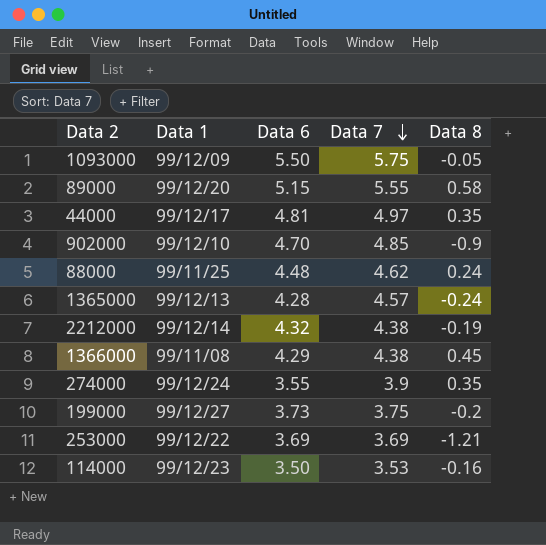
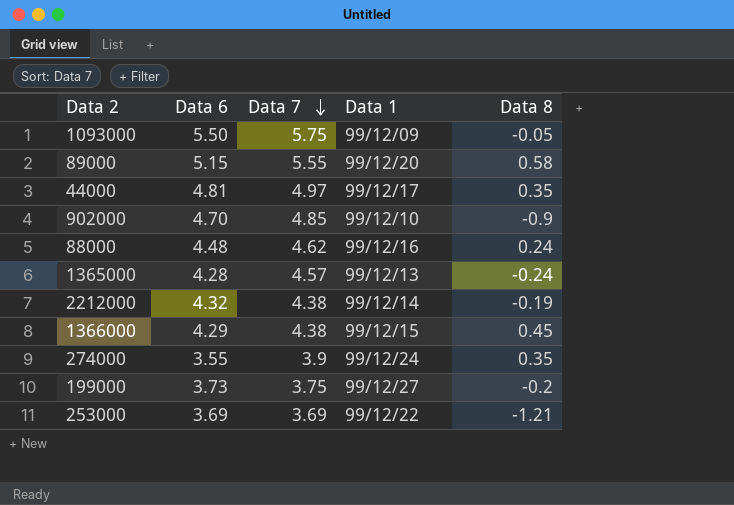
column Data 1 | position: 2 -> 4
row 114000: 99/12/23 | 3.50 | 3.53 | -0.16 -> none
88000 | Data 1: 99/11/25 -> 99/12/16
1366000 | Data 1: 99/11/08 -> 99/12/15

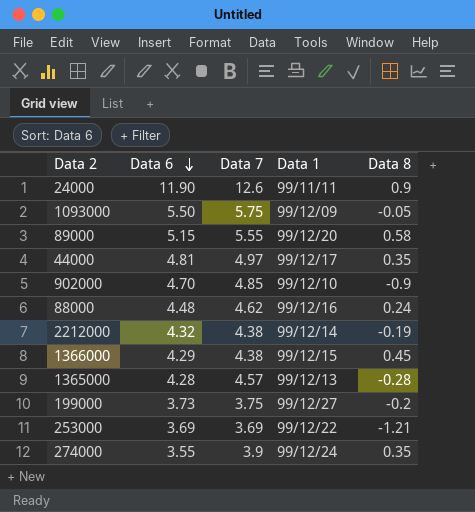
row order: Data 7 descending -> Data 6 descending
row 24000: none -> 11.90 | 12.6 | 99/11/11 | 0.9
1365000 | Data 8: -0.24 -> -0.28

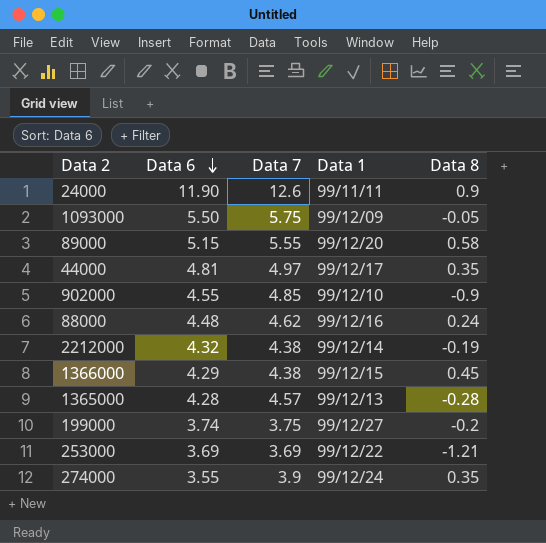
902000 | Data 6: 4.70 -> 4.55
199000 | Data 6: 3.73 -> 3.74

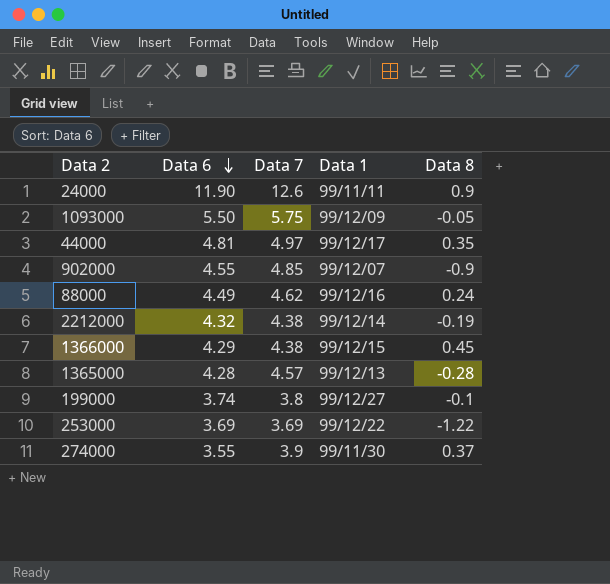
row 89000: 5.15 | 5.55 | 99/12/20 | 0.58 -> none
902000 | Data 1: 99/12/10 -> 99/12/07
88000 | Data 6: 4.48 -> 4.49
199000 | Data 7: 3.75 -> 3.8
199000 | Data 8: -0.2 -> -0.1
253000 | Data 8: -1.21 -> -1.22
274000 | Data 1: 99/12/24 -> 99/11/30
274000 | Data 8: 0.35 -> 0.37

